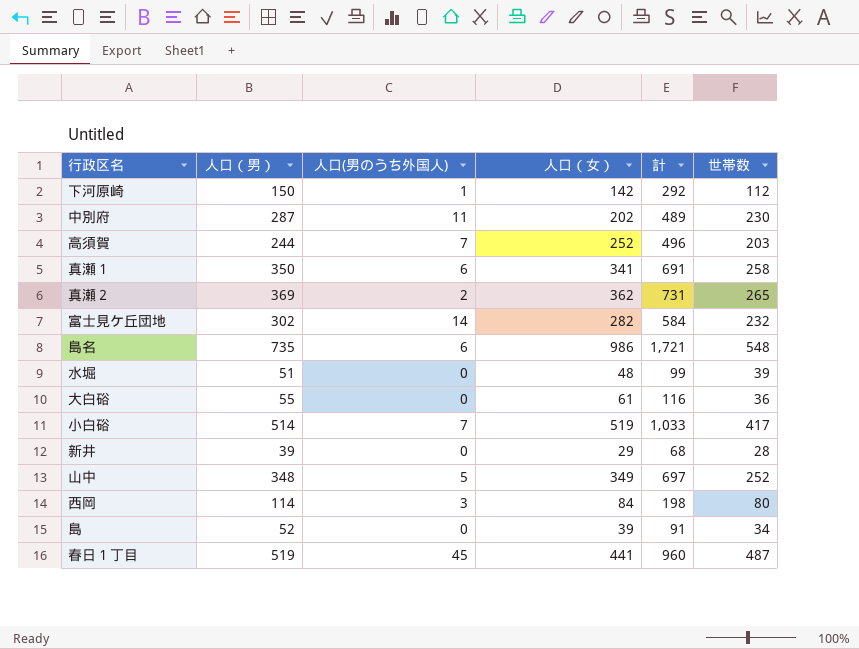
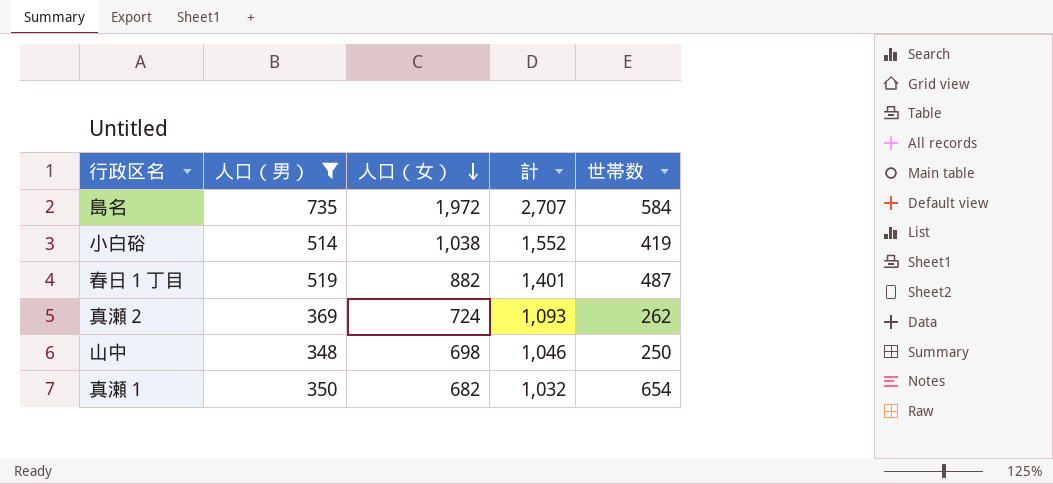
filter: none -> 人口（男） >= 348
row order: none -> 人口（女） descending
column 人口(男のうち外国人) | position: 3 -> none
島名 | 人口（女）: 986 -> 1,972
島名 | 計: 1,721 -> 2,707
島名 | 世帯数: 548 -> 584
小白硲 | 人口（女）: 519 -> 1,038
小白硲 | 計: 1,033 -> 1,552
小白硲 | 世帯数: 417 -> 419
春日１丁目 | 人口（女）: 441 -> 882
春日１丁目 | 計: 960 -> 1,401
真瀬２ | 人口（女）: 362 -> 724
真瀬２ | 計: 731 -> 1,093
真瀬２ | 世帯数: 265 -> 262
山中 | 人口（女）: 349 -> 698
山中 | 計: 697 -> 1,046
山中 | 世帯数: 252 -> 250
真瀬１ | 人口（女）: 341 -> 682
真瀬１ | 計: 691 -> 1,032
真瀬１ | 世帯数: 258 -> 654

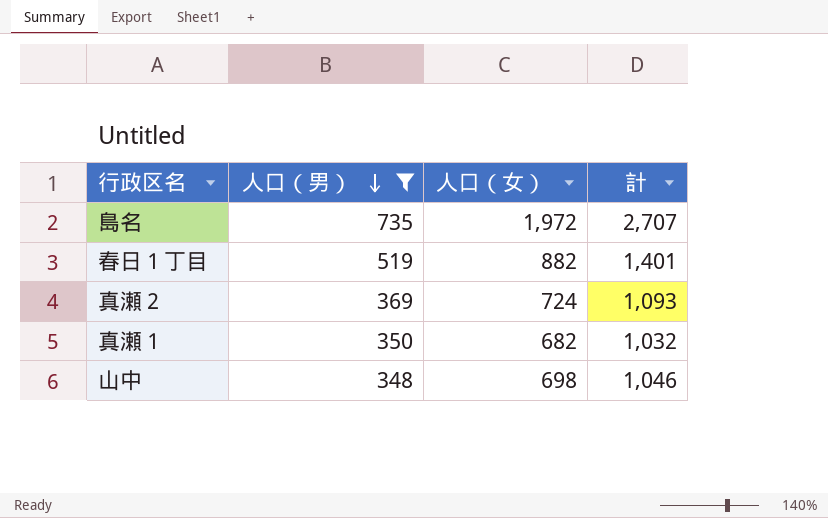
row order: 人口（女） descending -> 人口（男） descending
column 世帯数 | position: 5 -> none
row 小白硲: 514 | 1,038 | 1,552 | 419 -> none

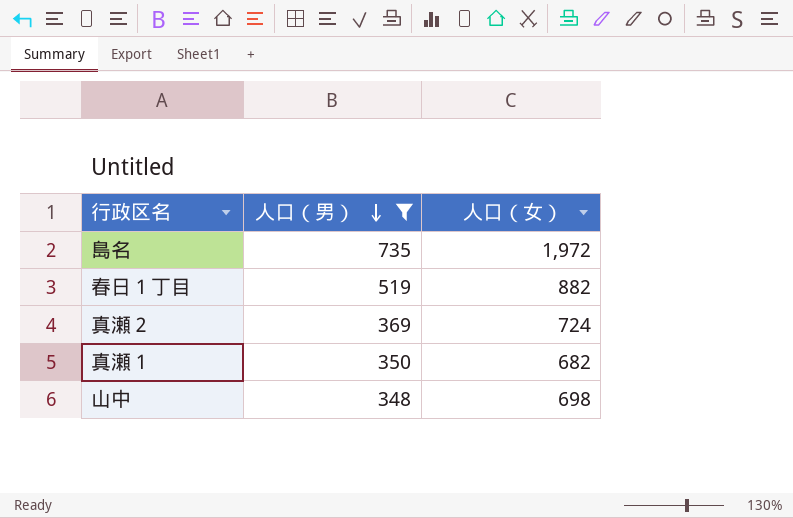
column 計 | formula: [人口（男）] + [人口（女）] -> none

